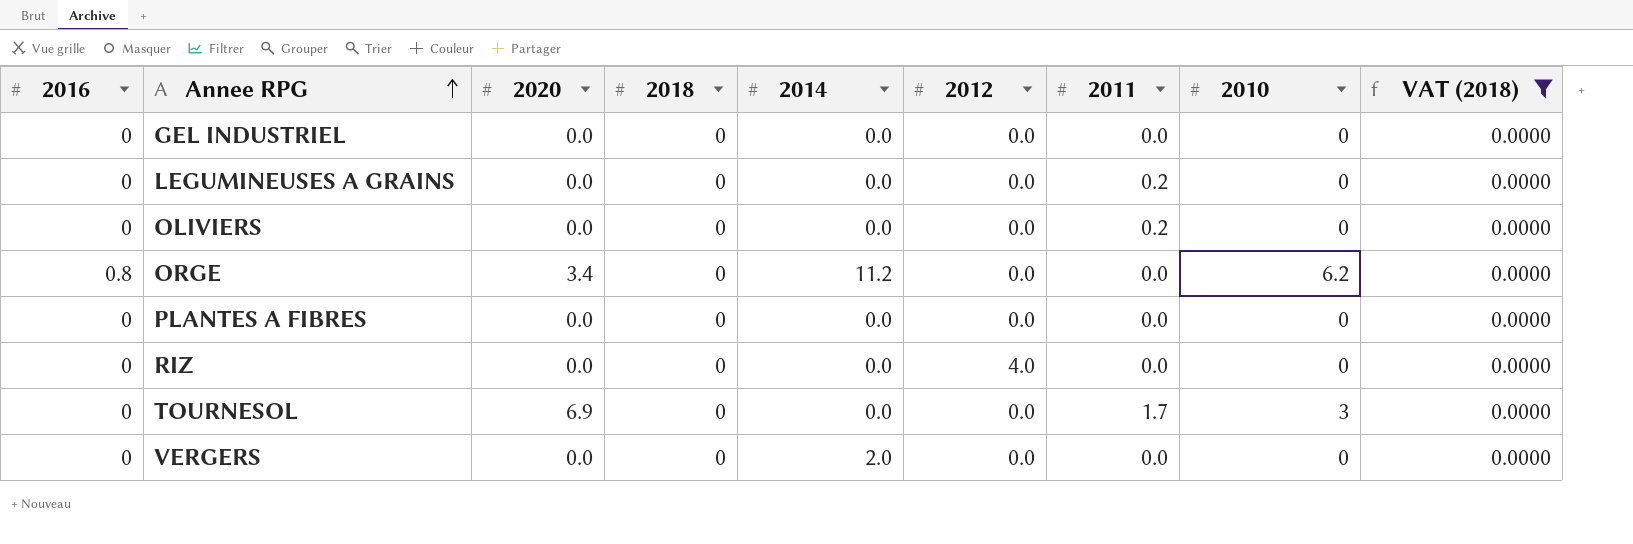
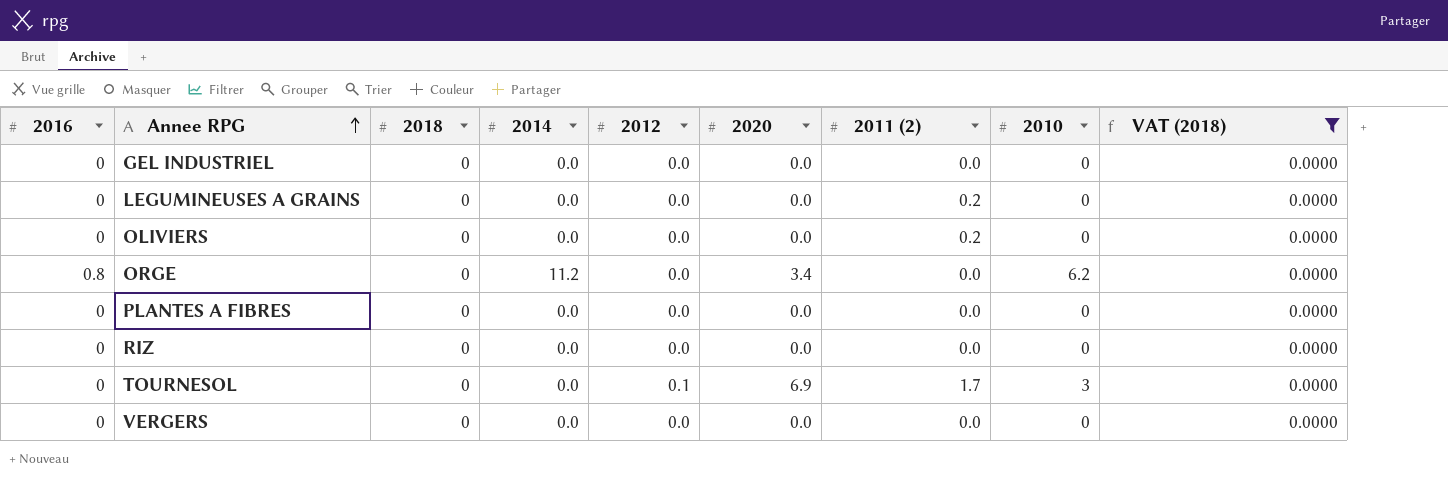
column 2020 | position: 3 -> 6
column name: 2011 -> 2011 (2)
RIZ | 2012: 4.0 -> 0.0
TOURNESOL | 2012: 0.0 -> 0.1
VERGERS | 2014: 2.0 -> 0.0

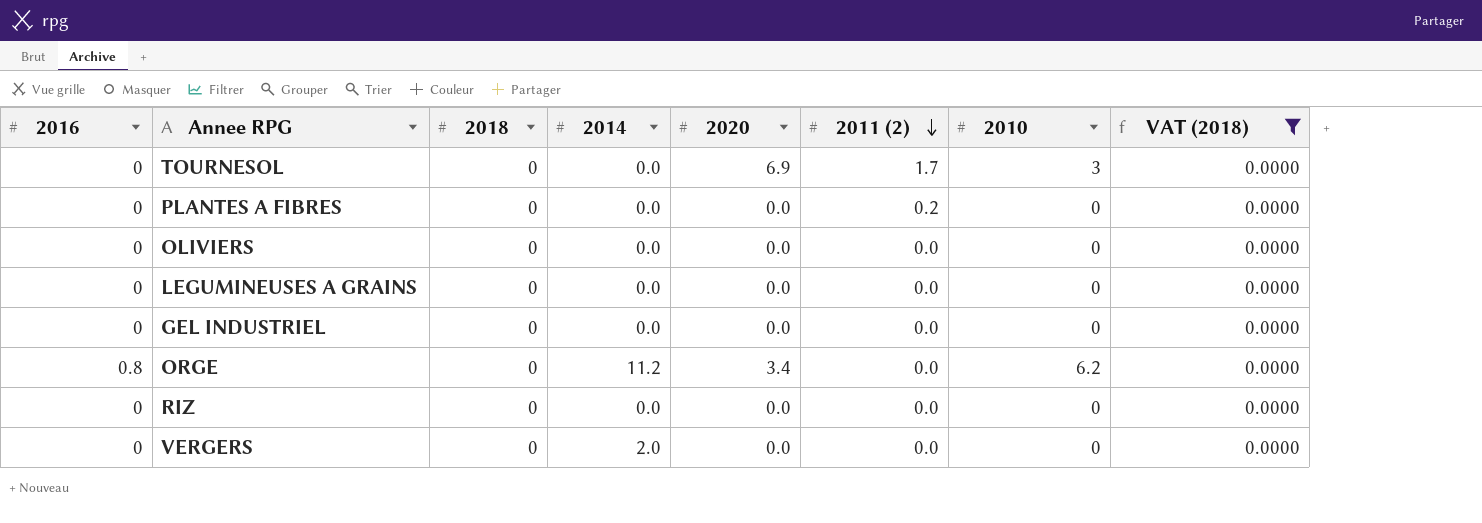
row order: Annee RPG ascending -> 2011 (2) descending
column 2012 | position: 5 -> none
PLANTES A FIBRES | 2011 (2): 0.0 -> 0.2
OLIVIERS | 2011 (2): 0.2 -> 0.0
LEGUMINEUSES A GRAINS | 2011 (2): 0.2 -> 0.0
VERGERS | 2014: 0.0 -> 2.0

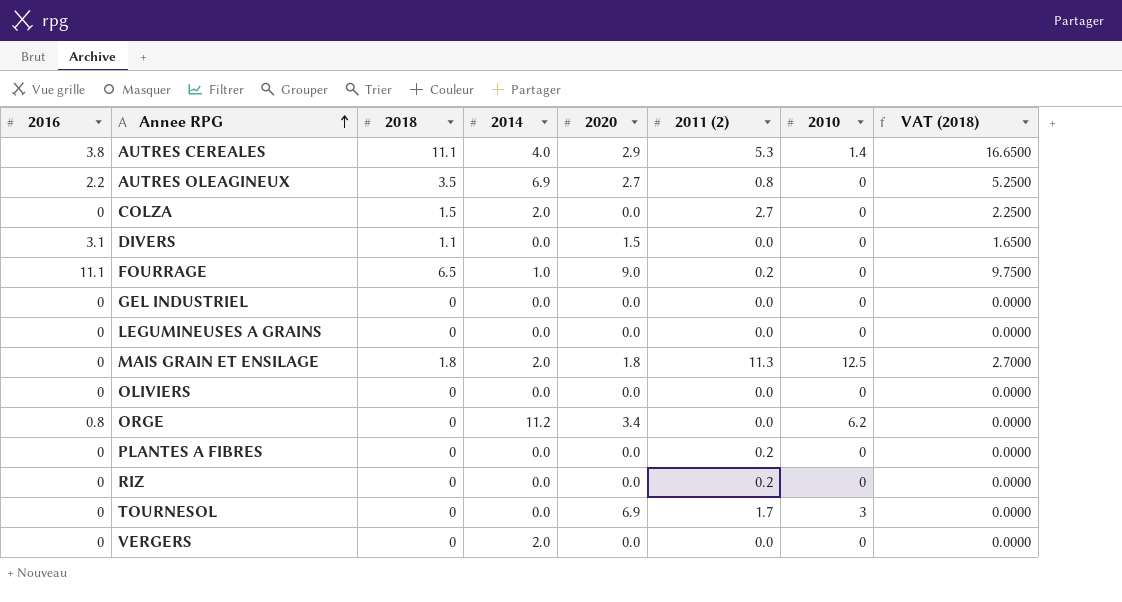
filter: VAT (2018) = 0.0000 -> none
row order: 2011 (2) descending -> Annee RPG ascending
RIZ | 2011 (2): 0.0 -> 0.2

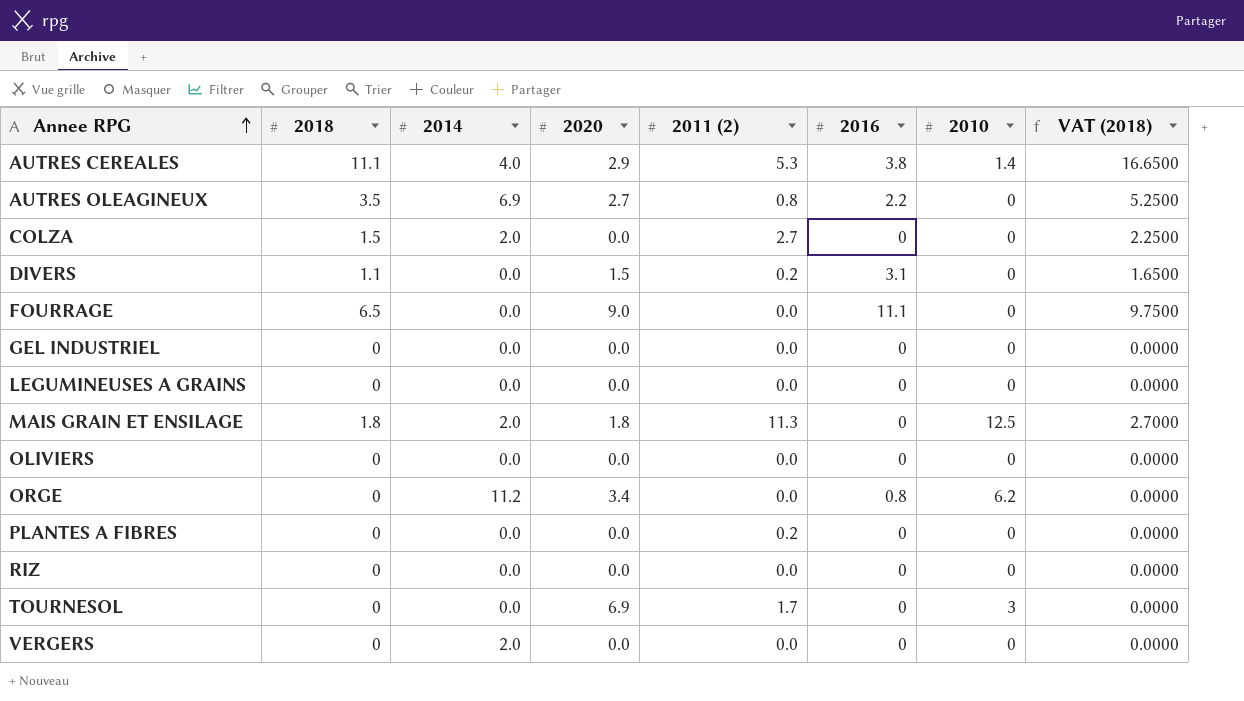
column 2016 | position: 1 -> 6
DIVERS | 2011 (2): 0.0 -> 0.2
FOURRAGE | 2014: 1.0 -> 0.0
FOURRAGE | 2011 (2): 0.2 -> 0.0
RIZ | 2011 (2): 0.2 -> 0.0

